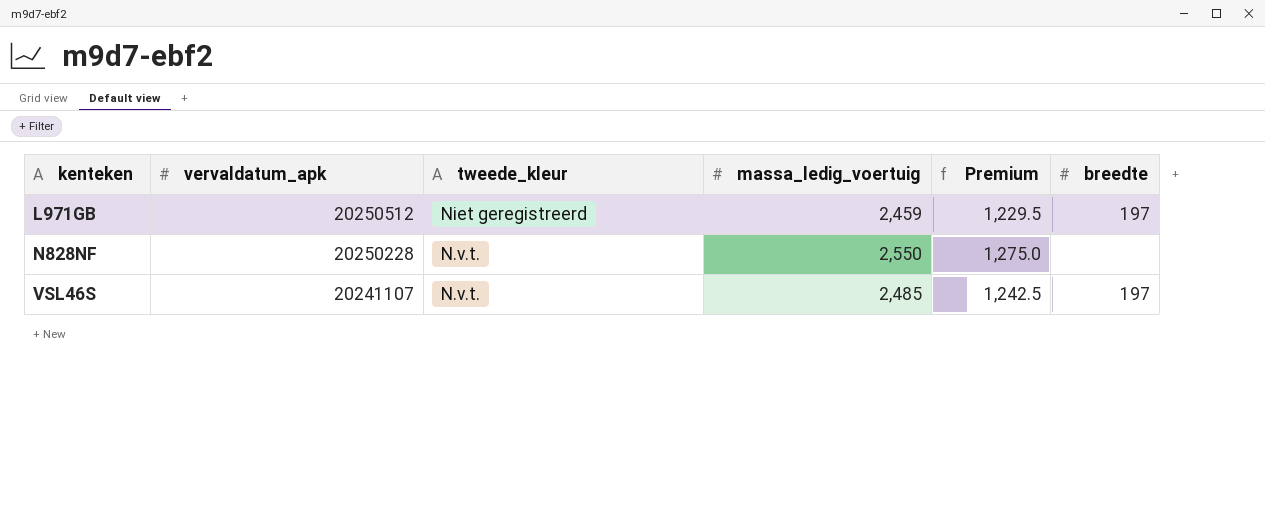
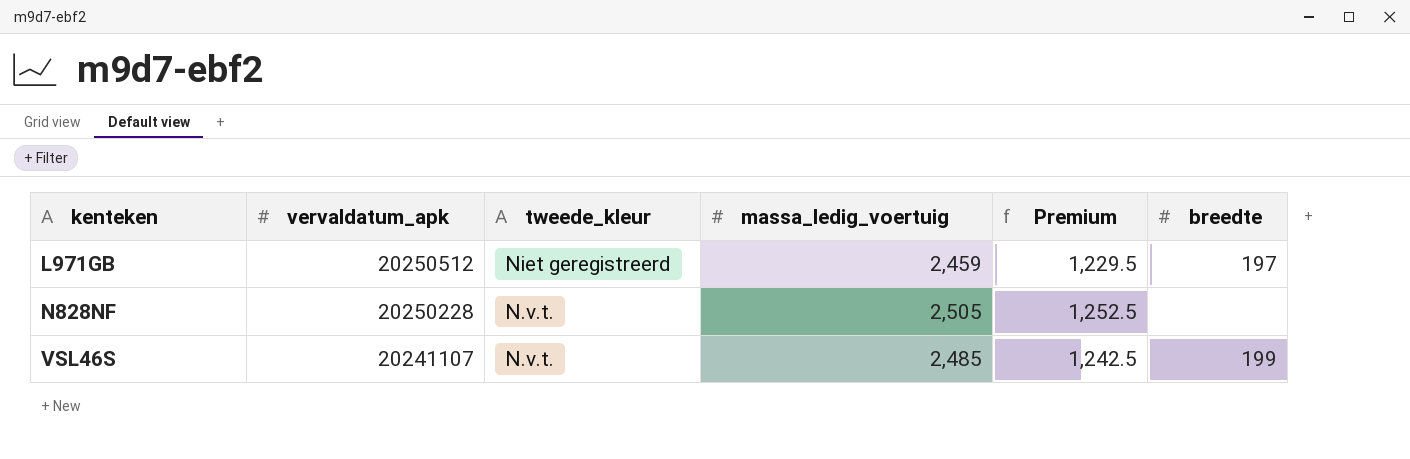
N828NF | massa_ledig_voertuig: 2,550 -> 2,505
N828NF | Premium: 1,275.0 -> 1,252.5
VSL46S | breedte: 197 -> 199

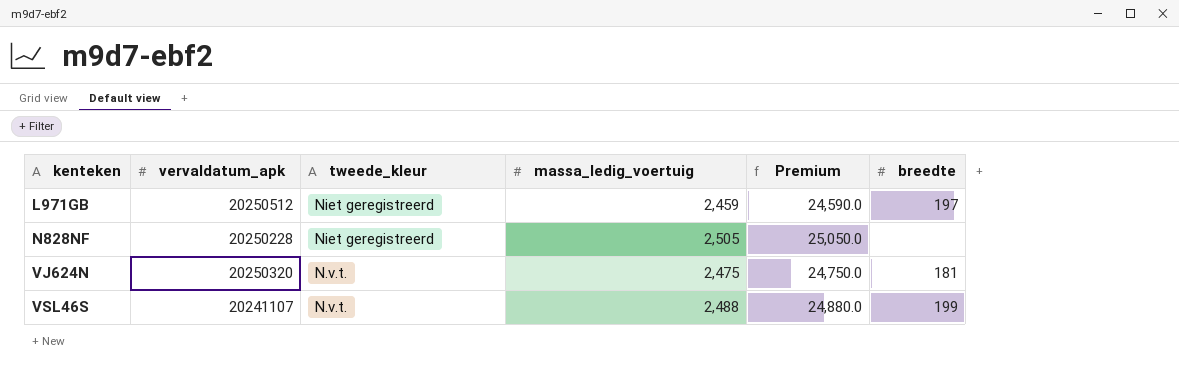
column Premium | formula: [massa_ledig_voertuig] * 0.5 -> [massa_ledig_voertuig] * 10
N828NF | tweede_kleur: N.v.t. -> Niet geregistreerd
row VJ624N: none -> 20250320 | N.v.t. | 2,475 | 24,750.0 | 181
VSL46S | massa_ledig_voertuig: 2,485 -> 2,488

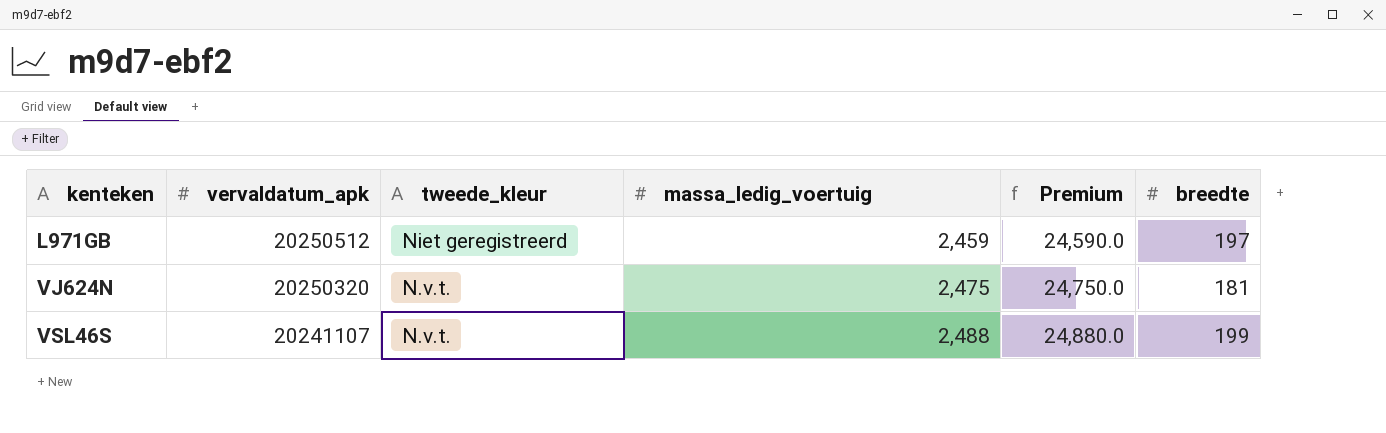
row N828NF: 20250228 | Niet geregistreerd | 2,505 | 25,050.0 | none -> none

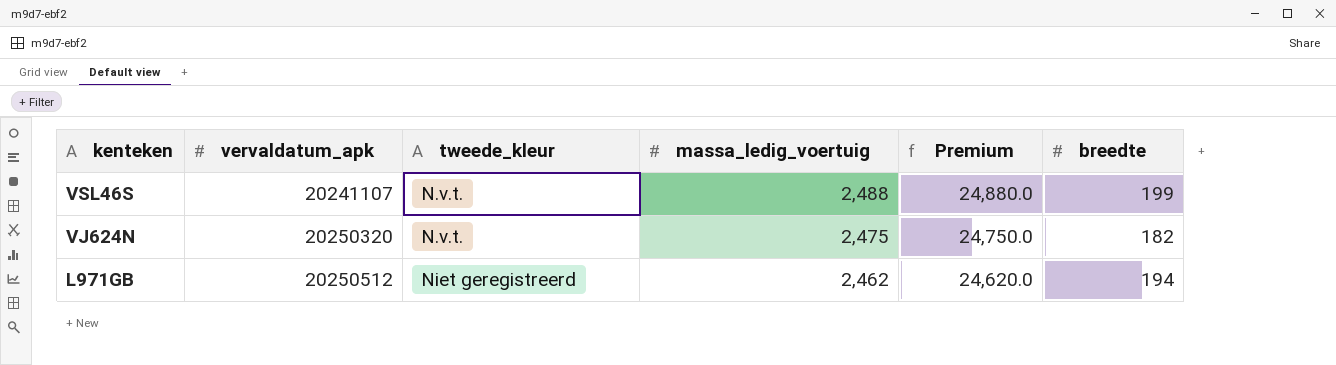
row order: kenteken ascending -> kenteken descending
VJ624N | breedte: 181 -> 182
L971GB | massa_ledig_voertuig: 2,459 -> 2,462
L971GB | Premium: 24,590.0 -> 24,620.0
L971GB | breedte: 197 -> 194

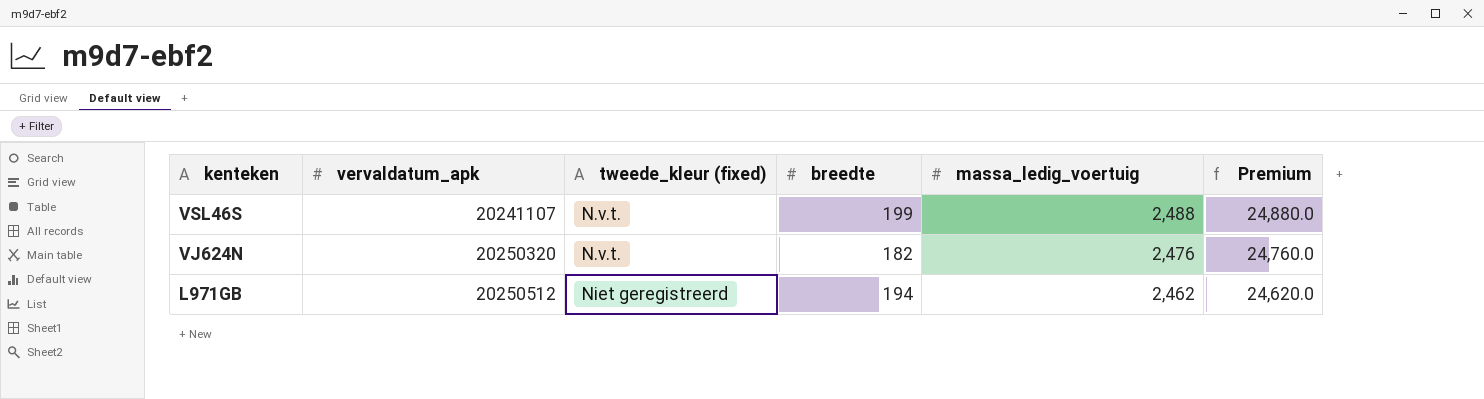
column name: tweede_kleur -> tweede_kleur (fixed)
column breedte | position: 6 -> 4
VJ624N | massa_ledig_voertuig: 2,475 -> 2,476
VJ624N | Premium: 24,750.0 -> 24,760.0

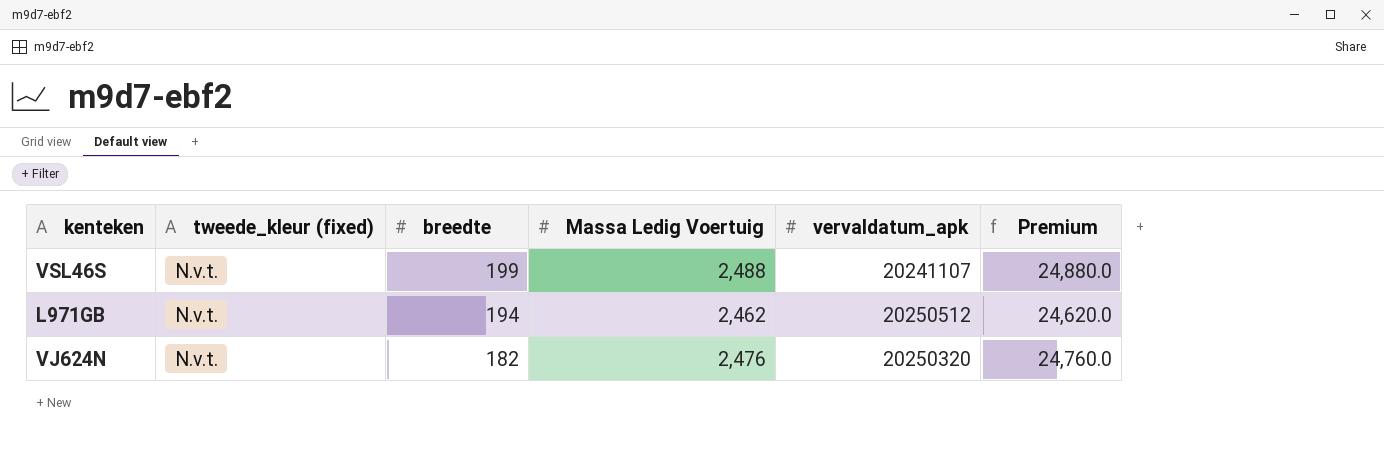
row order: kenteken descending -> breedte descending
column name: massa_ledig_voertuig -> Massa Ledig Voertuig
column vervaldatum_apk | position: 2 -> 5
L971GB | tweede_kleur (fixed): Niet geregistreerd -> N.v.t.

